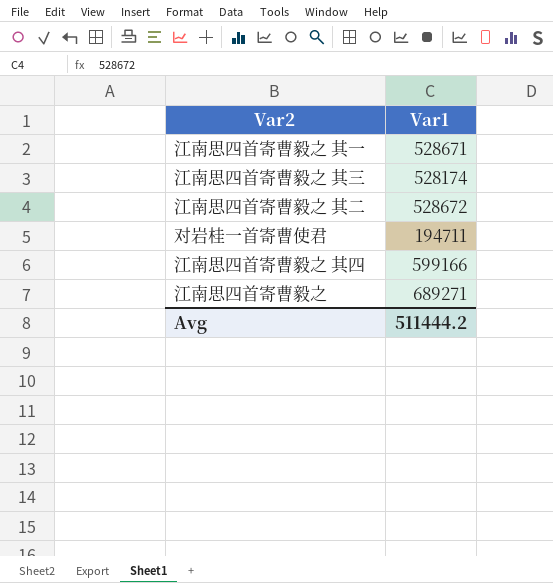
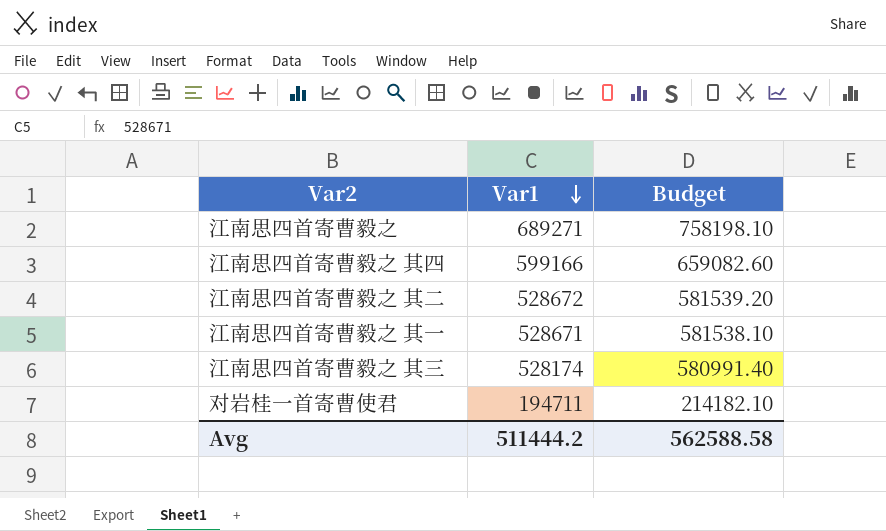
row order: none -> Var1 descending
column Budget | formula: none -> [Var1] * 1.1

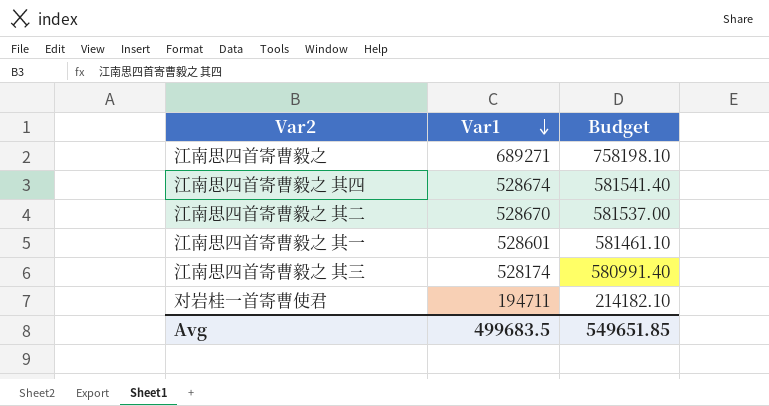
江南思四首寄曹毅之 其四 | Var1: 599166 -> 528674
江南思四首寄曹毅之 其四 | Budget: 659082.60 -> 581541.40
江南思四首寄曹毅之 其二 | Var1: 528672 -> 528670
江南思四首寄曹毅之 其二 | Budget: 581539.20 -> 581537.00
江南思四首寄曹毅之 其一 | Var1: 528671 -> 528601
江南思四首寄曹毅之 其一 | Budget: 581538.10 -> 581461.10
Avg | Var1: 511444.2 -> 499683.5
Avg | Budget: 562588.58 -> 549651.85

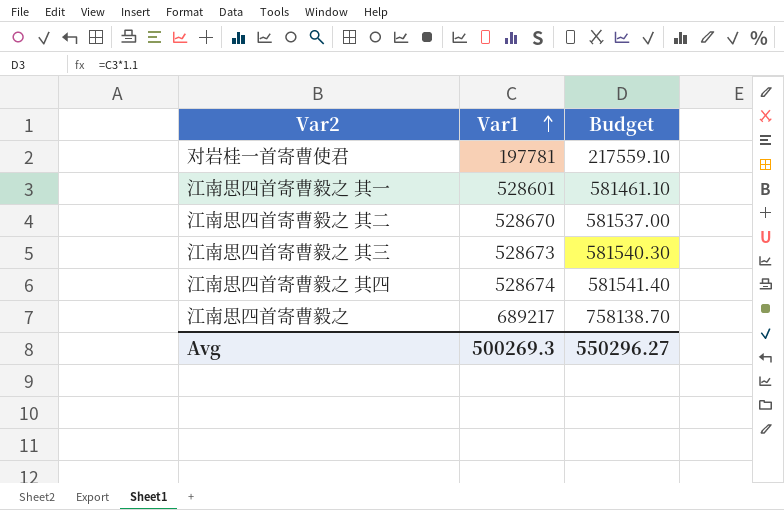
row order: Var1 descending -> Var1 ascending
对岩桂一首寄曹使君 | Var1: 194711 -> 197781
对岩桂一首寄曹使君 | Budget: 214182.10 -> 217559.10
江南思四首寄曹毅之 其三 | Var1: 528174 -> 528673
江南思四首寄曹毅之 其三 | Budget: 580991.40 -> 581540.30
江南思四首寄曹毅之 | Var1: 689271 -> 689217
江南思四首寄曹毅之 | Budget: 758198.10 -> 758138.70
Avg | Var1: 499683.5 -> 500269.3
Avg | Budget: 549651.85 -> 550296.27

